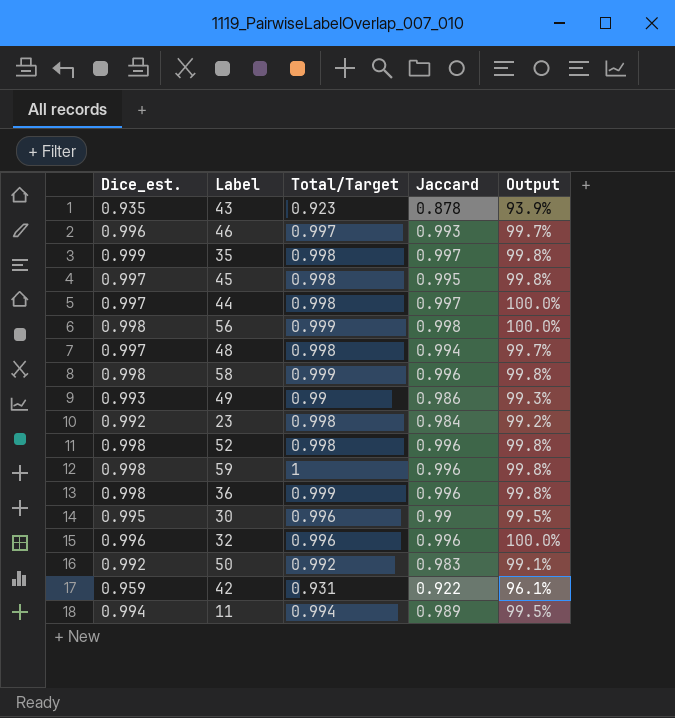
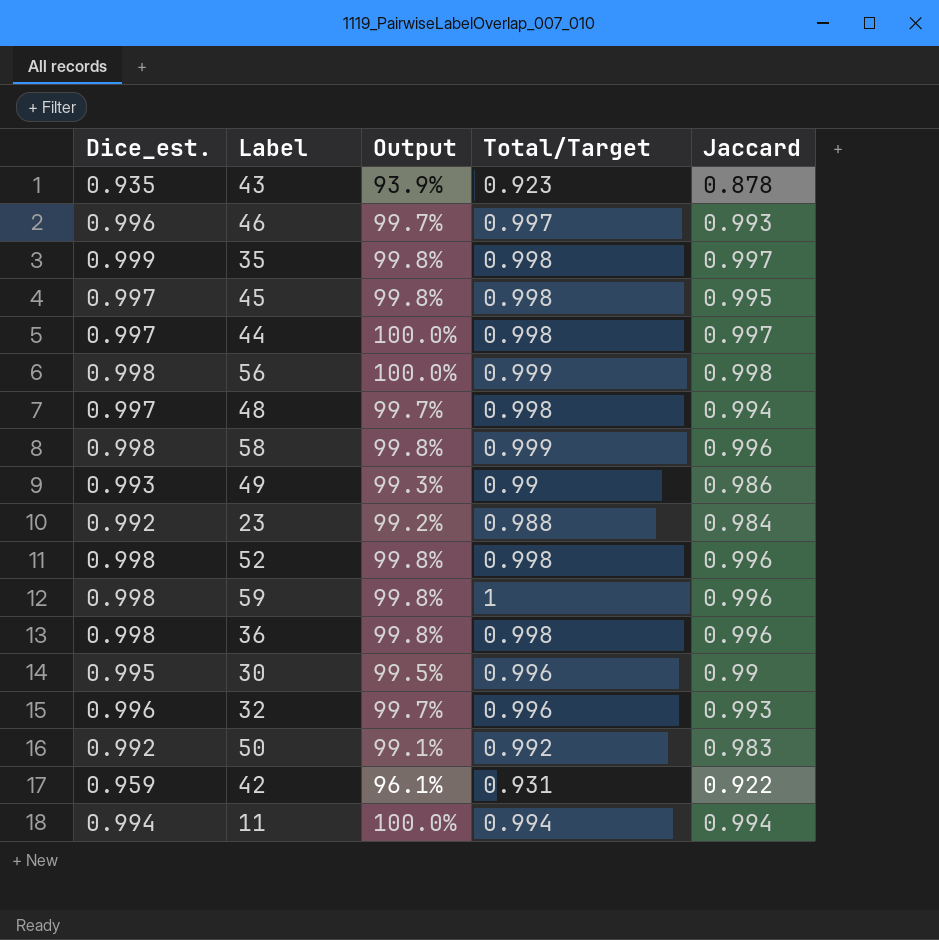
column Output | position: 5 -> 3
23 | Total/Target: 0.998 -> 0.988
36 | Total/Target: 0.999 -> 0.998
32 | Output: 100.0% -> 99.7%
32 | Jaccard: 0.996 -> 0.993
11 | Output: 99.5% -> 100.0%
11 | Jaccard: 0.989 -> 0.994

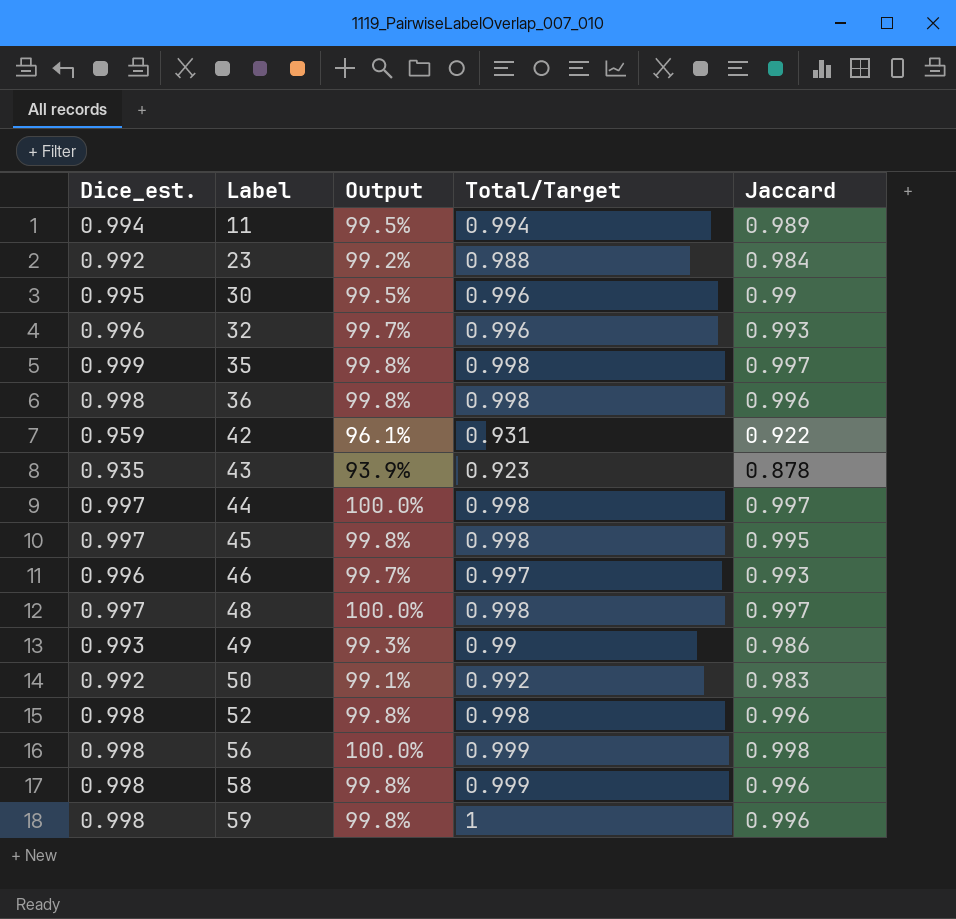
row order: none -> Label ascending
11 | Output: 100.0% -> 99.5%
11 | Jaccard: 0.994 -> 0.989
48 | Output: 99.7% -> 100.0%
48 | Jaccard: 0.994 -> 0.997

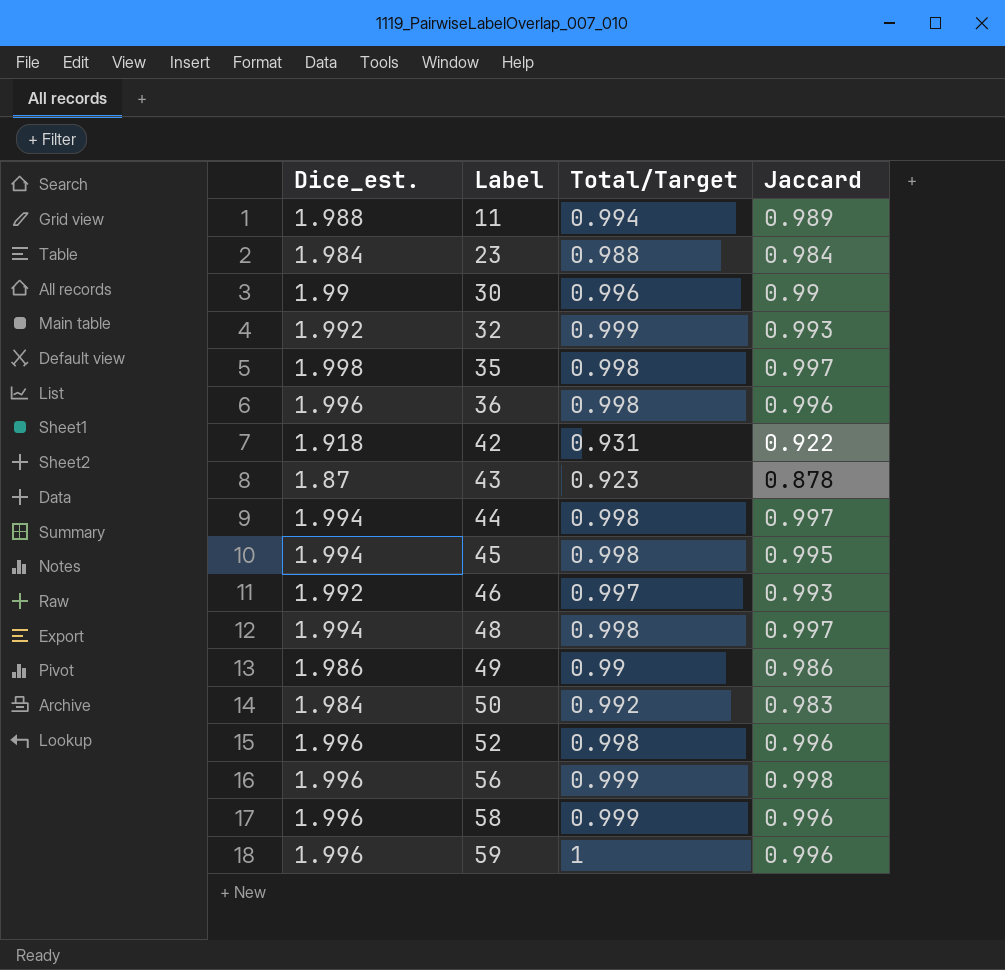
column Output | formula: [Jaccard] / [Dice_est.] -> none
11 | Dice_est.: 0.994 -> 1.988
23 | Dice_est.: 0.992 -> 1.984
30 | Dice_est.: 0.995 -> 1.99
32 | Dice_est.: 0.996 -> 1.992
32 | Total/Target: 0.996 -> 0.999
35 | Dice_est.: 0.999 -> 1.998
36 | Dice_est.: 0.998 -> 1.996
42 | Dice_est.: 0.959 -> 1.918
43 | Dice_est.: 0.935 -> 1.87
44 | Dice_est.: 0.997 -> 1.994
45 | Dice_est.: 0.997 -> 1.994
46 | Dice_est.: 0.996 -> 1.992
48 | Dice_est.: 0.997 -> 1.994
49 | Dice_est.: 0.993 -> 1.986
50 | Dice_est.: 0.992 -> 1.984
52 | Dice_est.: 0.998 -> 1.996
56 | Dice_est.: 0.998 -> 1.996
58 | Dice_est.: 0.998 -> 1.996
59 | Dice_est.: 0.998 -> 1.996

